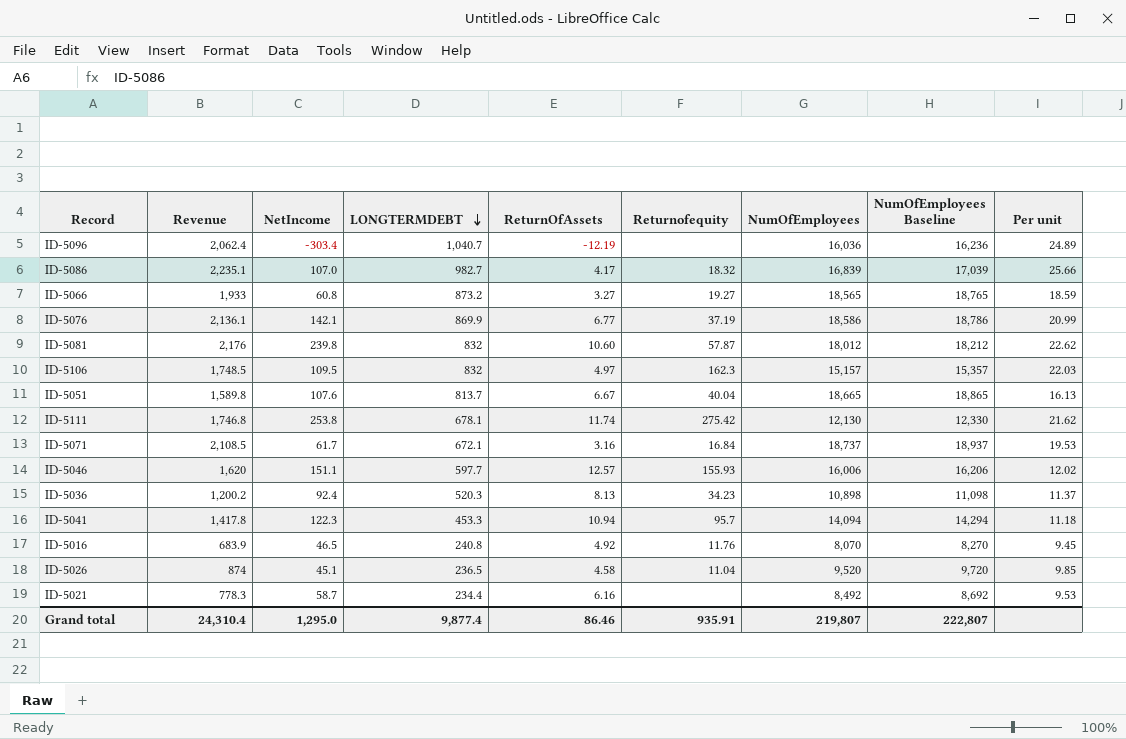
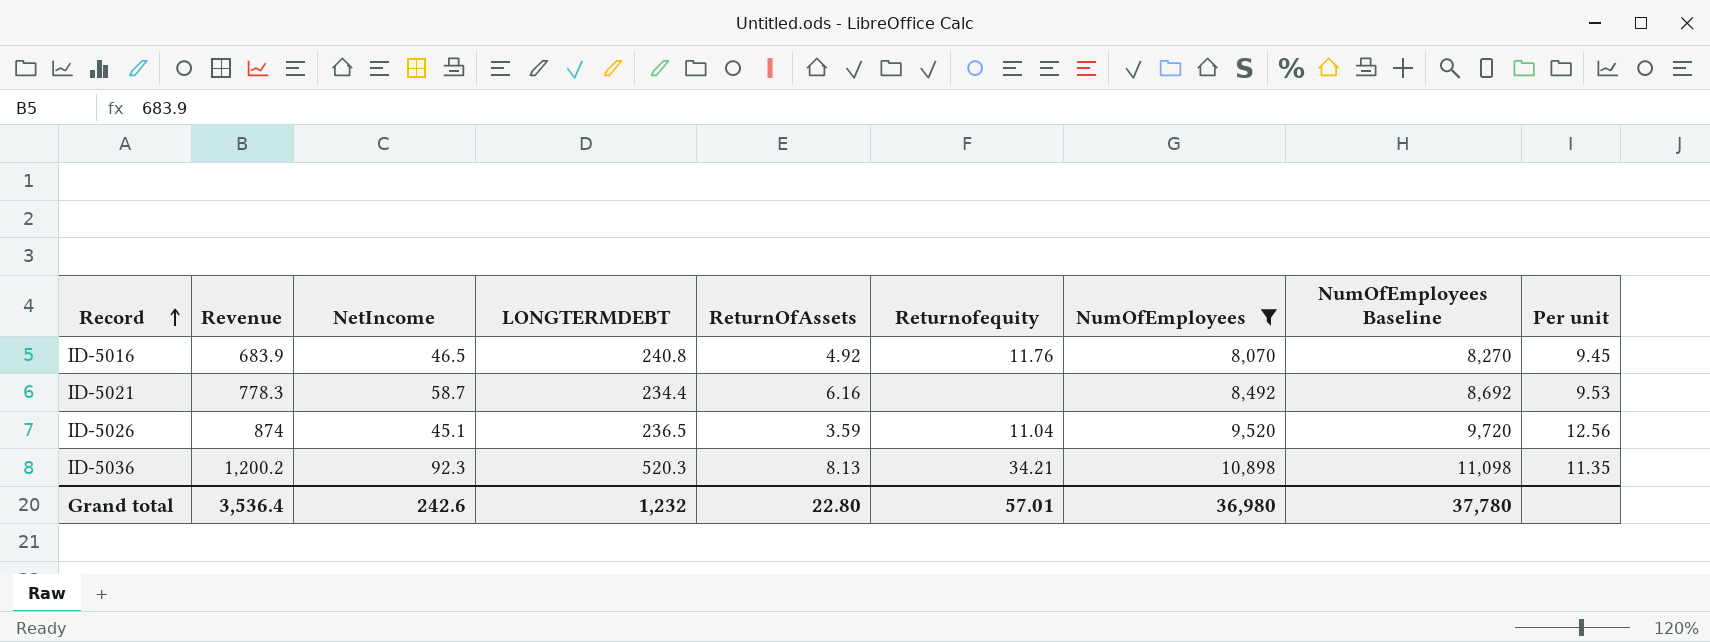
filter: none -> NumOfEmployees <= 10,898
row order: LONGTERMDEBT descending -> Record ascending
ID-5026 | ReturnOfAssets: 4.58 -> 3.59
ID-5026 | Per unit: 9.85 -> 12.56
ID-5036 | NetIncome: 92.4 -> 92.3
ID-5036 | Returnofequity: 34.23 -> 34.21
ID-5036 | Per unit: 11.37 -> 11.35
Grand total | Revenue: 24,310.4 -> 3,536.4
Grand total | NetIncome: 1,295.0 -> 242.6
Grand total | LONGTERMDEBT: 9,877.4 -> 1,232
Grand total | ReturnOfAssets: 86.46 -> 22.80
Grand total | Returnofequity: 935.91 -> 57.01
Grand total | NumOfEmployees: 219,807 -> 36,980
Grand total | NumOfEmployees Baseline: 222,807 -> 37,780

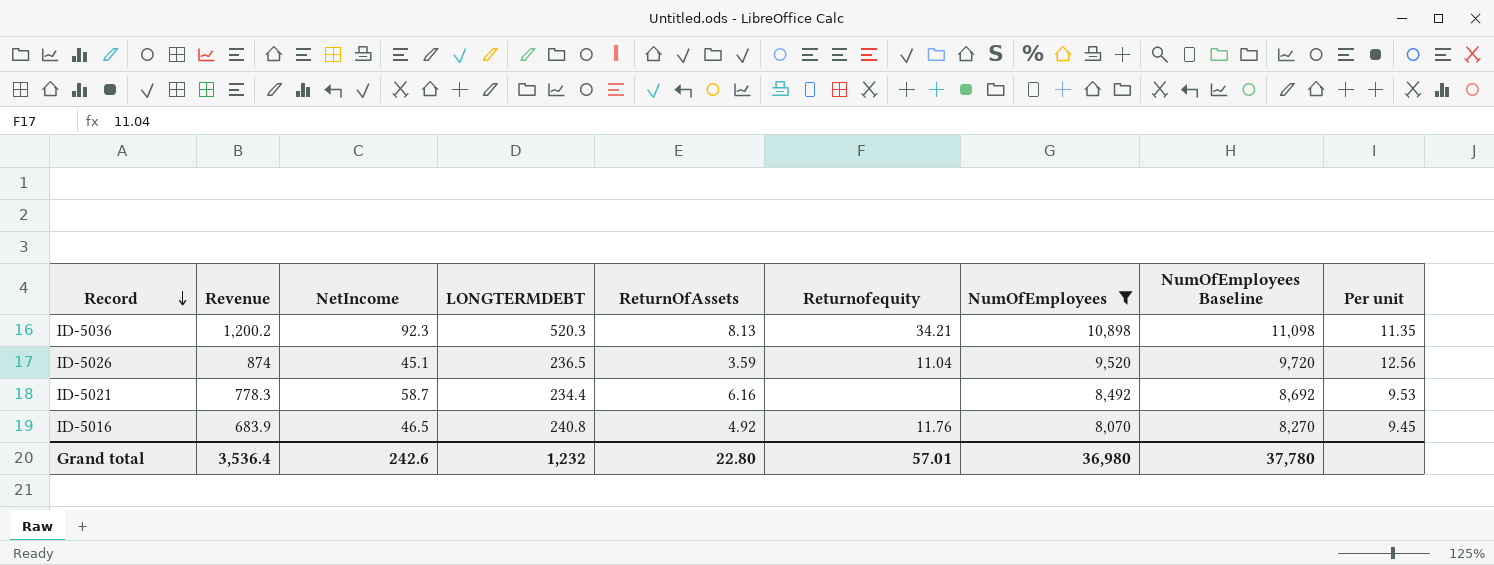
row order: Record ascending -> Record descending

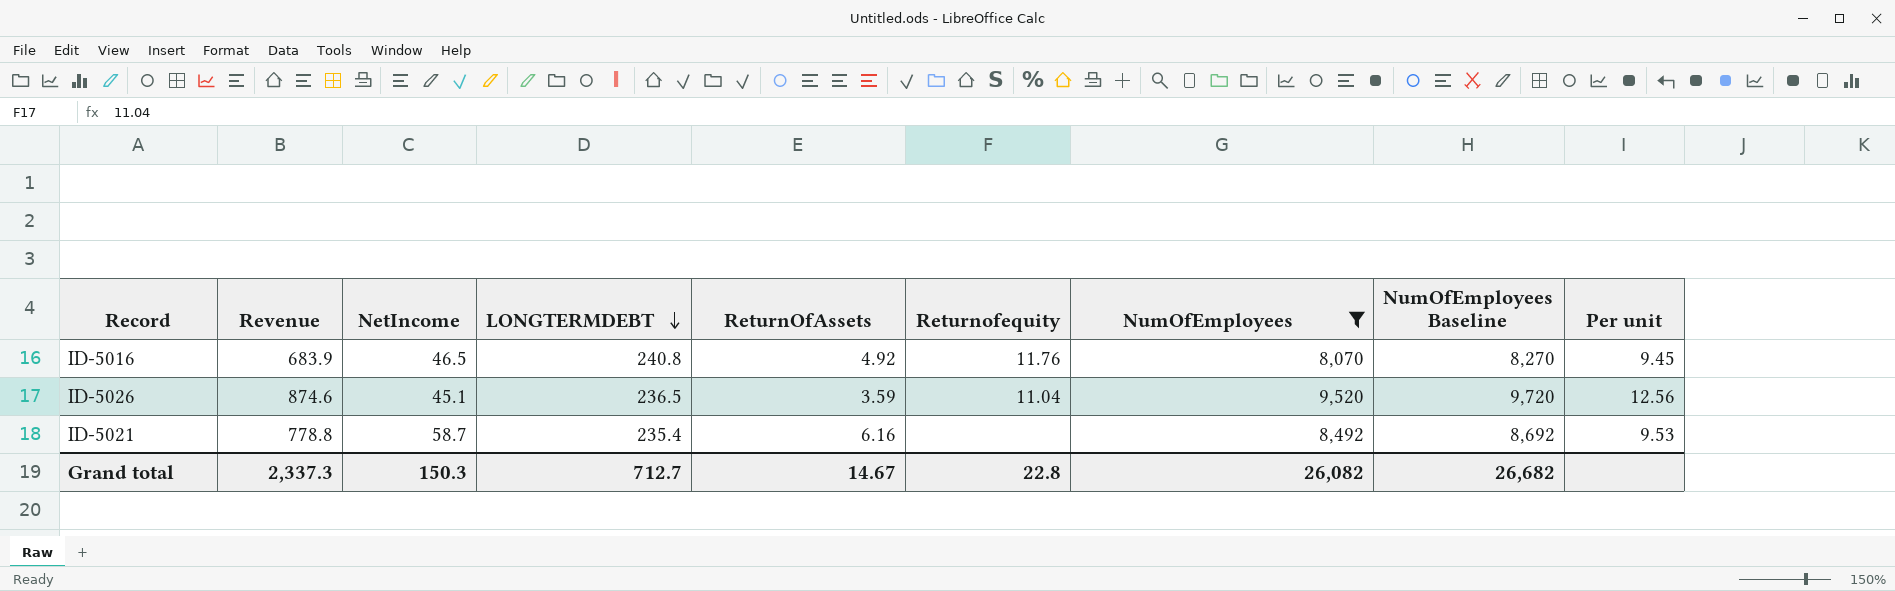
row order: Record descending -> LONGTERMDEBT descending
row ID-5036: 1,200.2 | 92.3 | 520.3 | 8.13 | 34.21 | 10,898 | 11,098 | 11.35 -> none
ID-5026 | Revenue: 874 -> 874.6
ID-5021 | Revenue: 778.3 -> 778.8
ID-5021 | LONGTERMDEBT: 234.4 -> 235.4
Grand total | Revenue: 3,536.4 -> 2,337.3
Grand total | NetIncome: 242.6 -> 150.3
Grand total | LONGTERMDEBT: 1,232 -> 712.7
Grand total | ReturnOfAssets: 22.80 -> 14.67
Grand total | Returnofequity: 57.01 -> 22.8
Grand total | NumOfEmployees: 36,980 -> 26,082
Grand total | NumOfEmployees Baseline: 37,780 -> 26,682

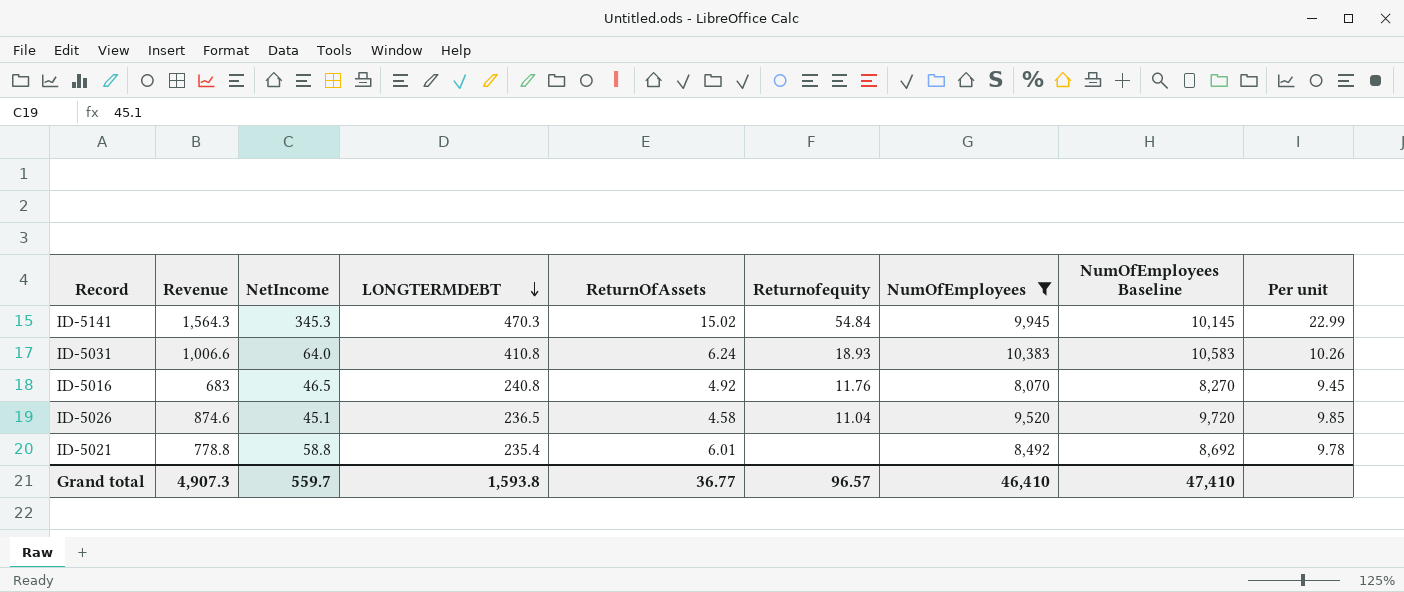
row ID-5141: none -> 1,564.3 | 345.3 | 470.3 | 15.02 | 54.84 | 9,945 | 10,145 | 22.99
row ID-5031: none -> 1,006.6 | 64.0 | 410.8 | 6.24 | 18.93 | 10,383 | 10,583 | 10.26
ID-5016 | Revenue: 683.9 -> 683
ID-5026 | ReturnOfAssets: 3.59 -> 4.58
ID-5026 | Per unit: 12.56 -> 9.85
ID-5021 | NetIncome: 58.7 -> 58.8
ID-5021 | ReturnOfAssets: 6.16 -> 6.01
ID-5021 | Per unit: 9.53 -> 9.78
Grand total | Revenue: 2,337.3 -> 4,907.3
Grand total | NetIncome: 150.3 -> 559.7
Grand total | LONGTERMDEBT: 712.7 -> 1,593.8
Grand total | ReturnOfAssets: 14.67 -> 36.77
Grand total | Returnofequity: 22.8 -> 96.57
Grand total | NumOfEmployees: 26,082 -> 46,410
Grand total | NumOfEmployees Baseline: 26,682 -> 47,410

